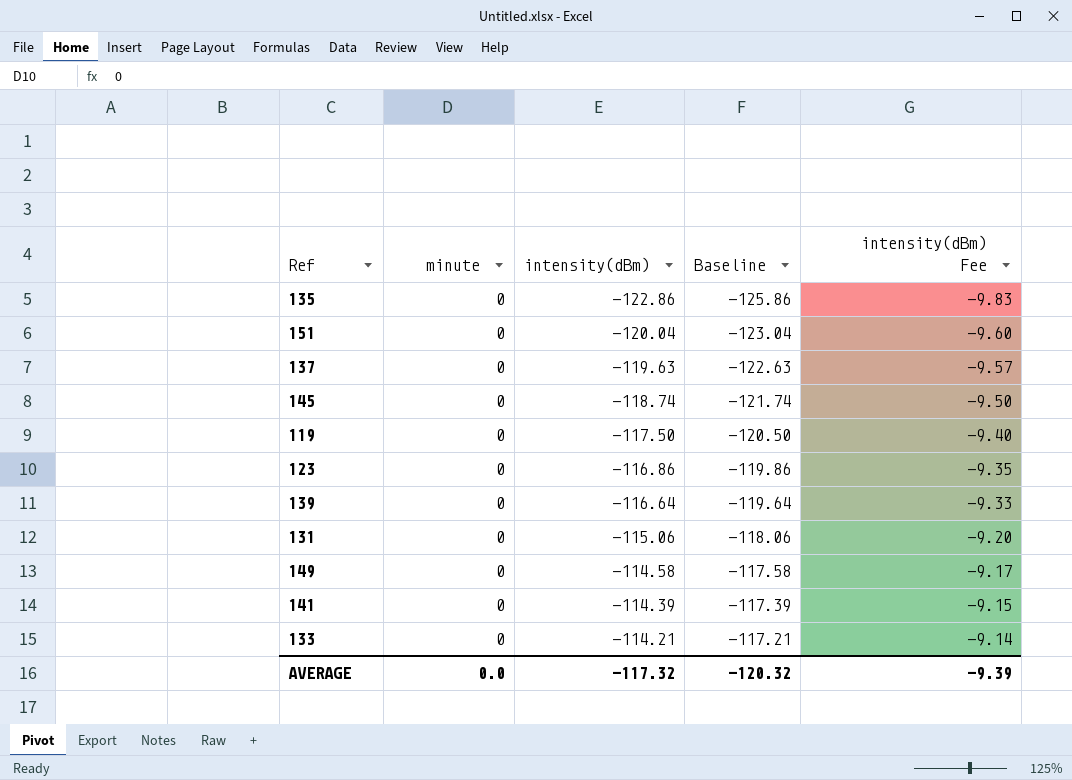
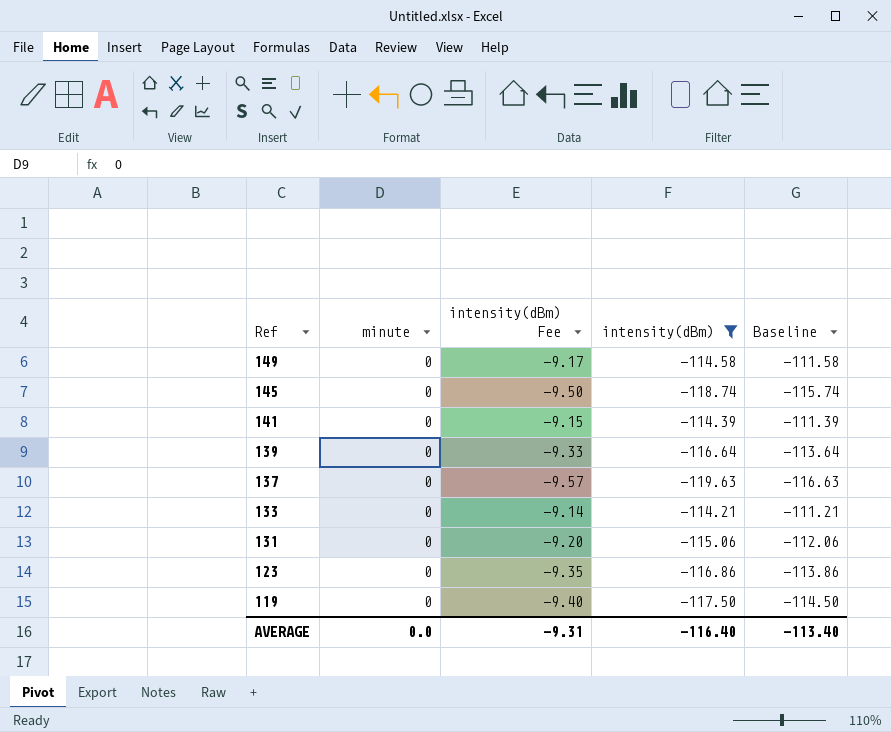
filter: none -> intensity(dBm) >= -119.63
row order: intensity(dBm) ascending -> Ref descending
column intensity(dBm) Fee | position: 5 -> 3
column Baseline | formula: [intensity(dBm)] - 3 -> [intensity(dBm)] + 3
AVERAGE | intensity(dBm) Fee: -9.39 -> -9.31
AVERAGE | intensity(dBm): -117.32 -> -116.40
AVERAGE | Baseline: -120.32 -> -113.40

